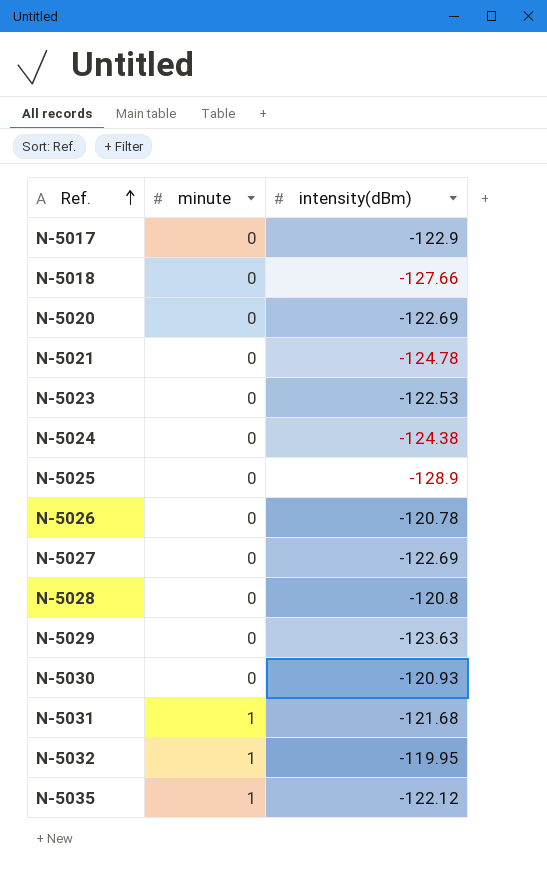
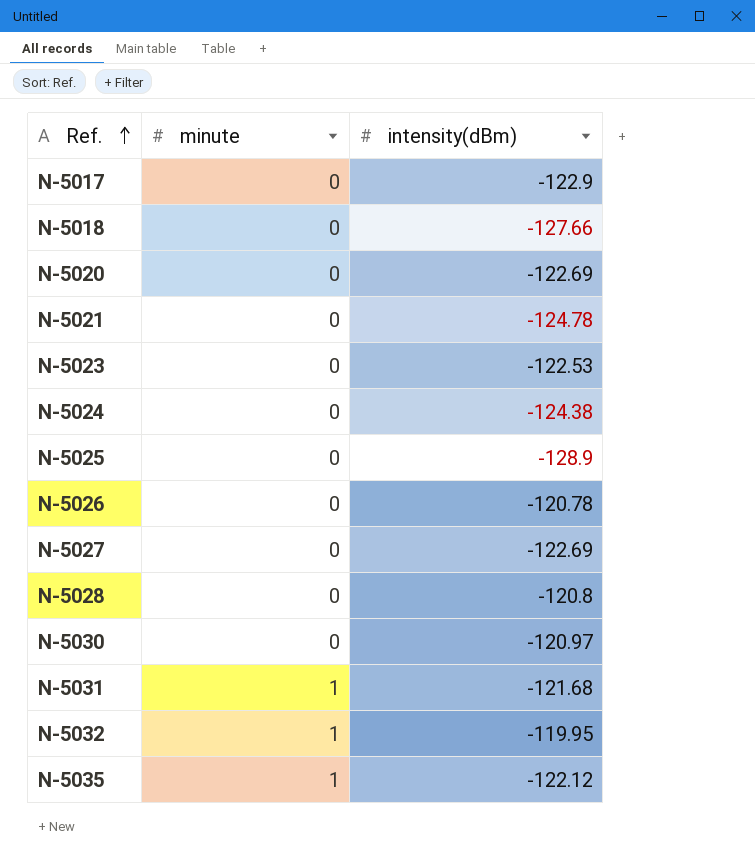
row N-5029: 0 | -123.63 -> none
N-5030 | intensity(dBm): -120.93 -> -120.97

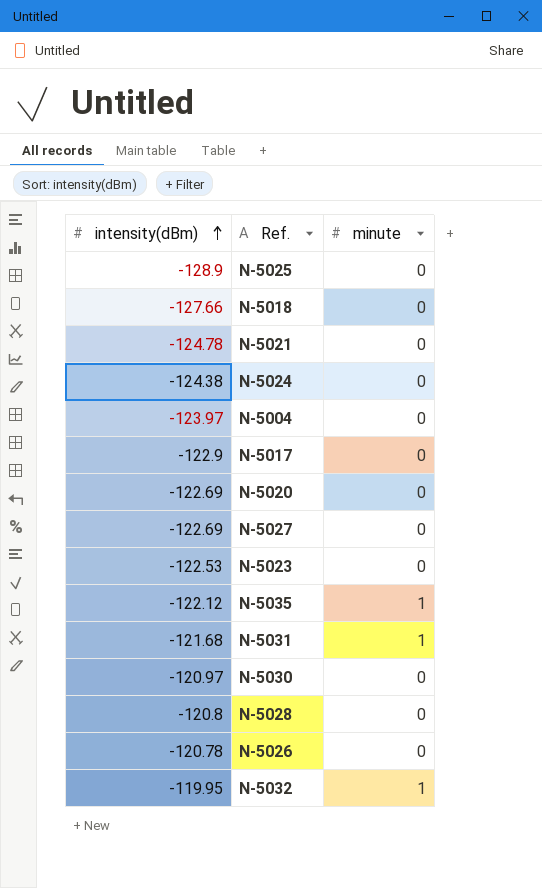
row order: Ref. ascending -> intensity(dBm) ascending
column intensity(dBm) | position: 3 -> 1
row N-5004: none -> -123.97 | 0

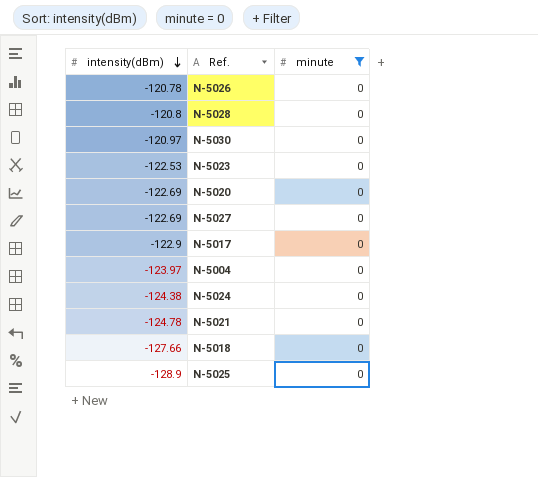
filter: none -> minute = 0
row order: intensity(dBm) ascending -> intensity(dBm) descending

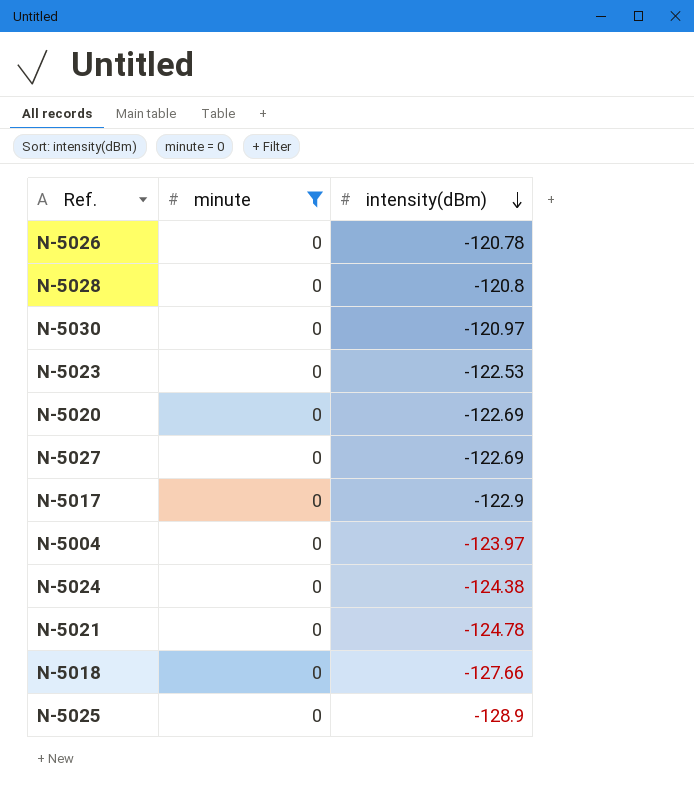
column intensity(dBm) | position: 1 -> 3

